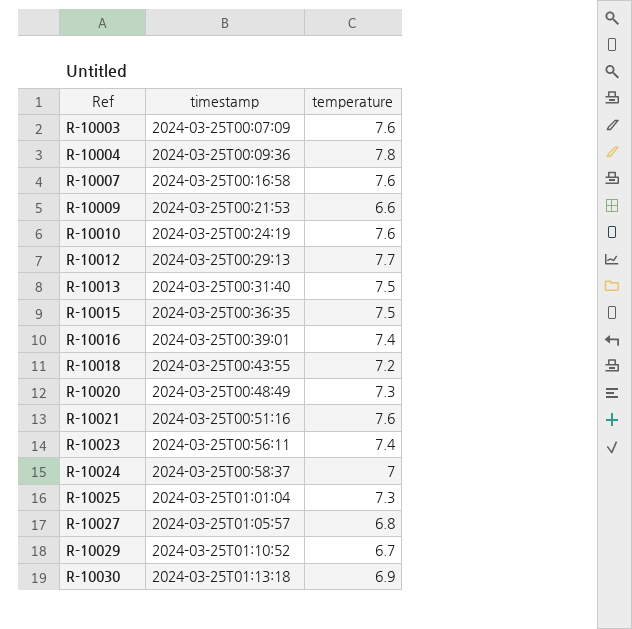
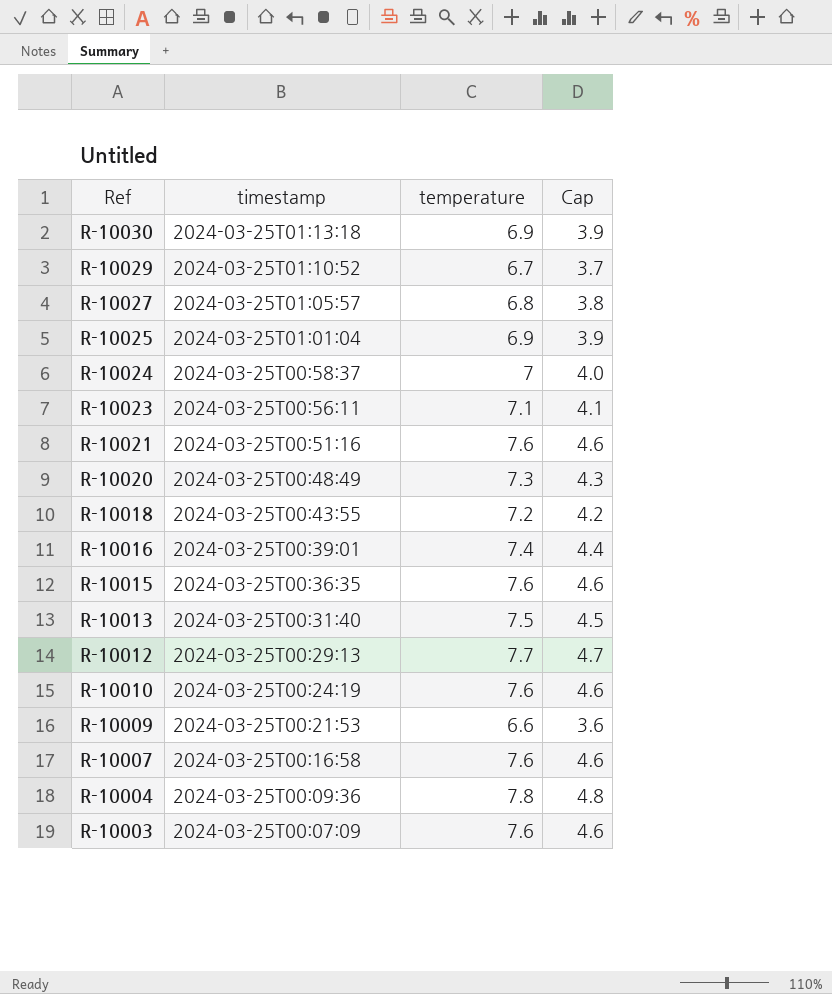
row order: Ref ascending -> Ref descending
column Cap | formula: none -> [temperature] - 3
R-10025 | temperature: 7.3 -> 6.9
R-10023 | temperature: 7.4 -> 7.1
R-10015 | temperature: 7.5 -> 7.6

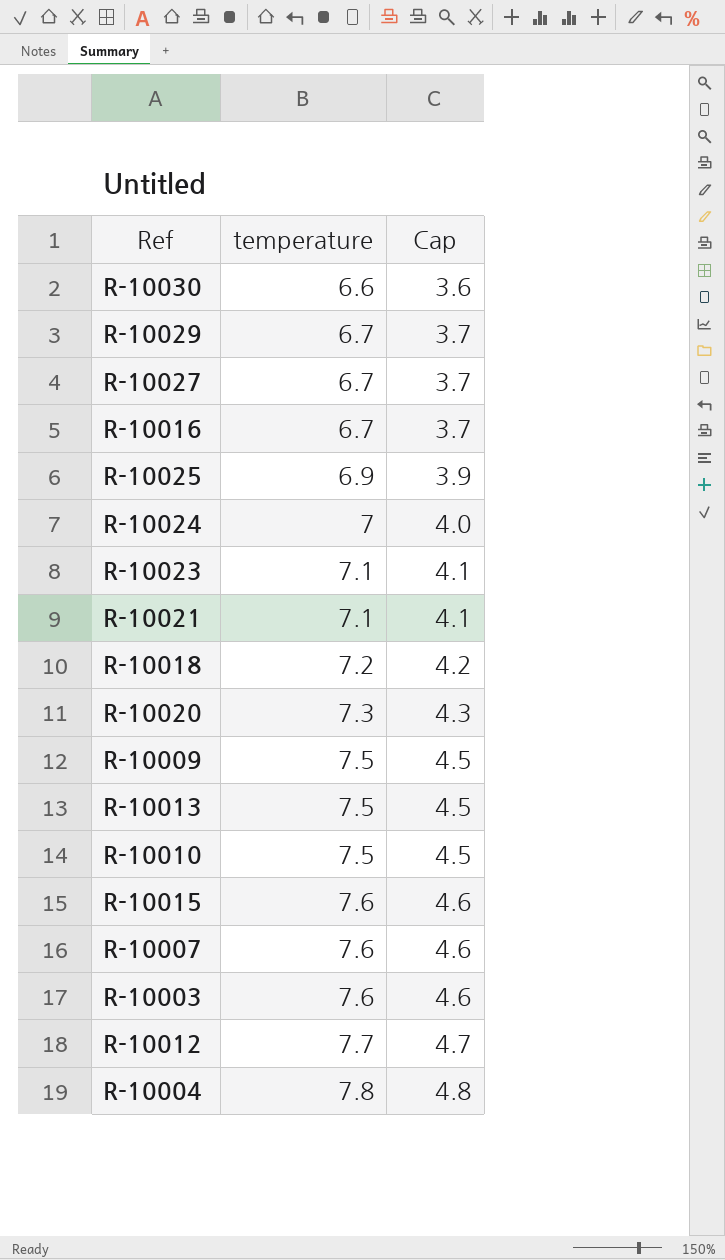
row order: Ref descending -> temperature ascending
column timestamp | position: 2 -> none
R-10030 | temperature: 6.9 -> 6.6
R-10030 | Cap: 3.9 -> 3.6
R-10027 | temperature: 6.8 -> 6.7
R-10027 | Cap: 3.8 -> 3.7
R-10016 | temperature: 7.4 -> 6.7
R-10016 | Cap: 4.4 -> 3.7
R-10021 | temperature: 7.6 -> 7.1
R-10021 | Cap: 4.6 -> 4.1
R-10009 | temperature: 6.6 -> 7.5
R-10009 | Cap: 3.6 -> 4.5
R-10010 | temperature: 7.6 -> 7.5
R-10010 | Cap: 4.6 -> 4.5

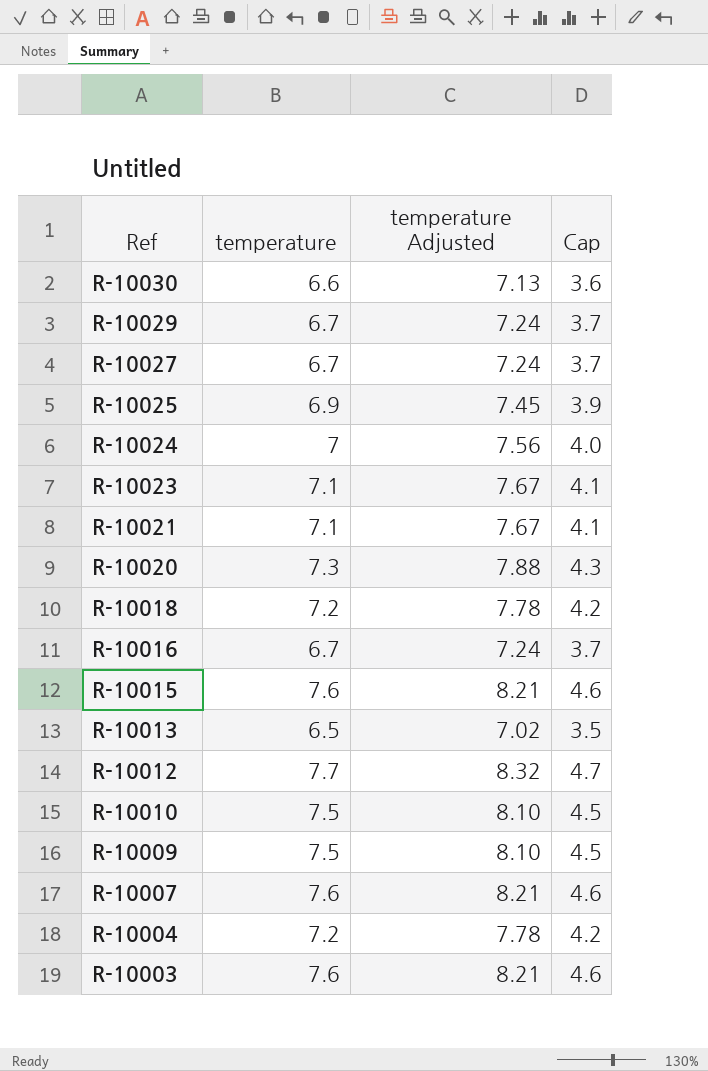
row order: temperature ascending -> Ref descending
column temperature Adjusted | formula: none -> [temperature] * 1.08
R-10013 | temperature: 7.5 -> 6.5
R-10013 | Cap: 4.5 -> 3.5
R-10004 | temperature: 7.8 -> 7.2
R-10004 | Cap: 4.8 -> 4.2

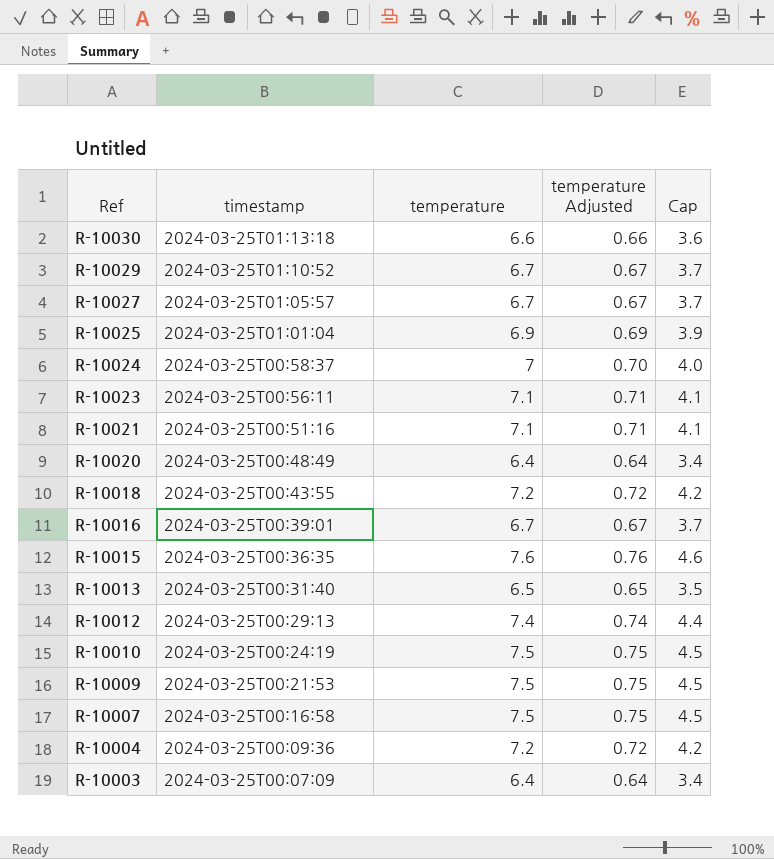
column timestamp | position: none -> 2
column temperature Adjusted | formula: [temperature] * 1.08 -> [temperature] * 0.1
R-10020 | temperature: 7.3 -> 6.4
R-10020 | Cap: 4.3 -> 3.4
R-10012 | temperature: 7.7 -> 7.4
R-10012 | Cap: 4.7 -> 4.4
R-10007 | temperature: 7.6 -> 7.5
R-10007 | Cap: 4.6 -> 4.5
R-10003 | temperature: 7.6 -> 6.4
R-10003 | Cap: 4.6 -> 3.4

